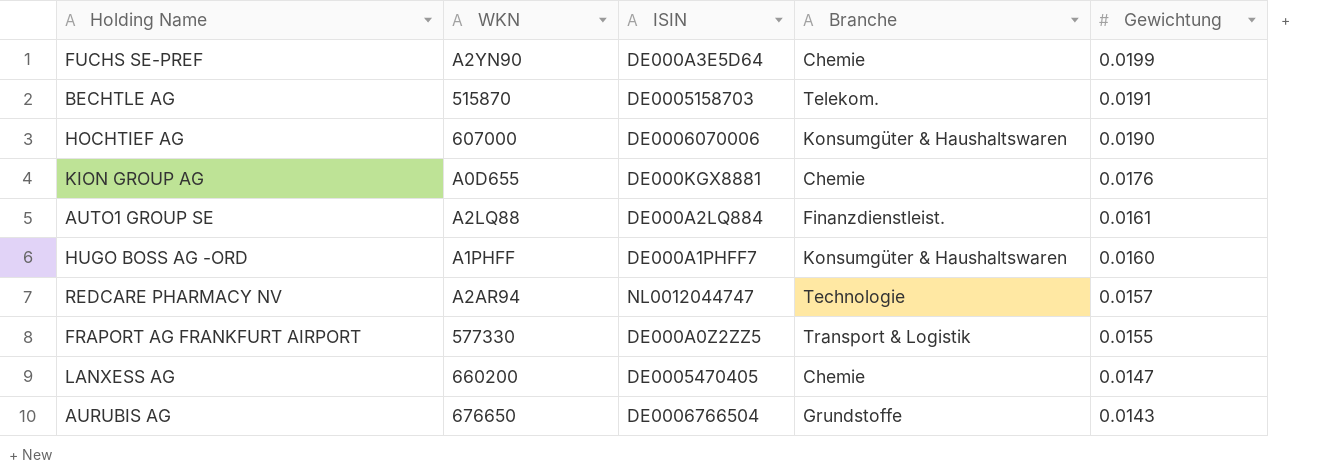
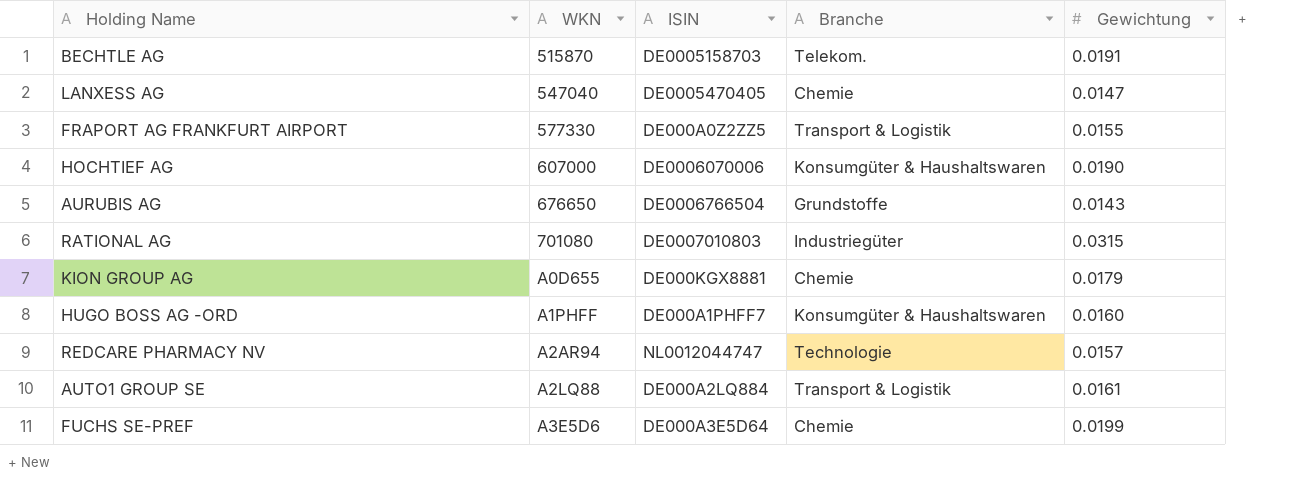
row order: Gewichtung descending -> WKN ascending
LANXESS AG | WKN: 660200 -> 547040
row RATIONAL AG: none -> 701080 | DE0007010803 | Industriegüter | 0.0315
KION GROUP AG | Gewichtung: 0.0176 -> 0.0179
AUTO1 GROUP SE | Branche: Finanzdienstleist. -> Transport & Logistik
FUCHS SE-PREF | WKN: A2YN90 -> A3E5D6

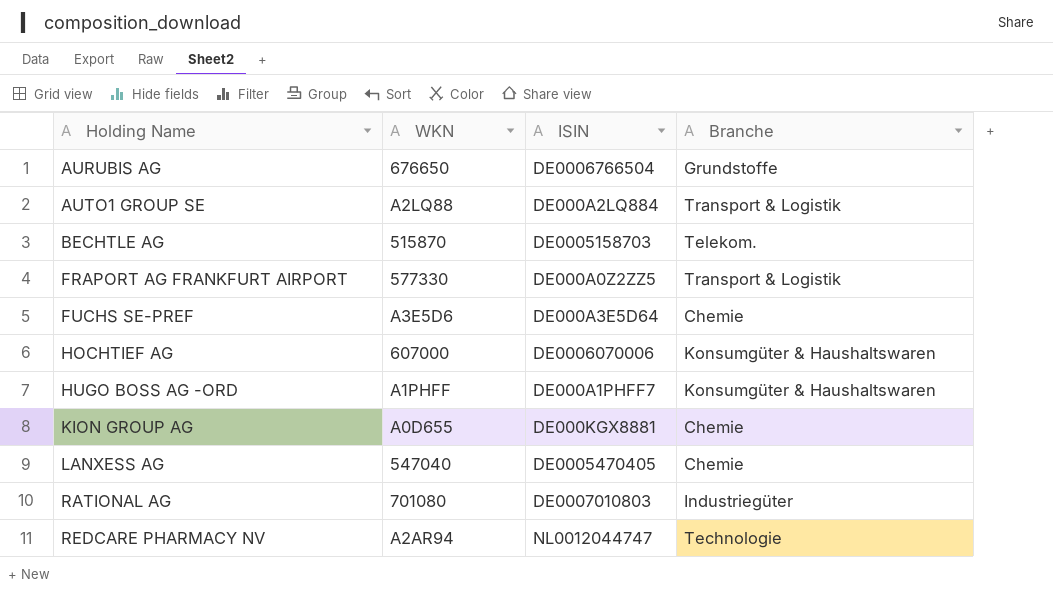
row order: WKN ascending -> Holding Name ascending
column Gewichtung | position: 5 -> none

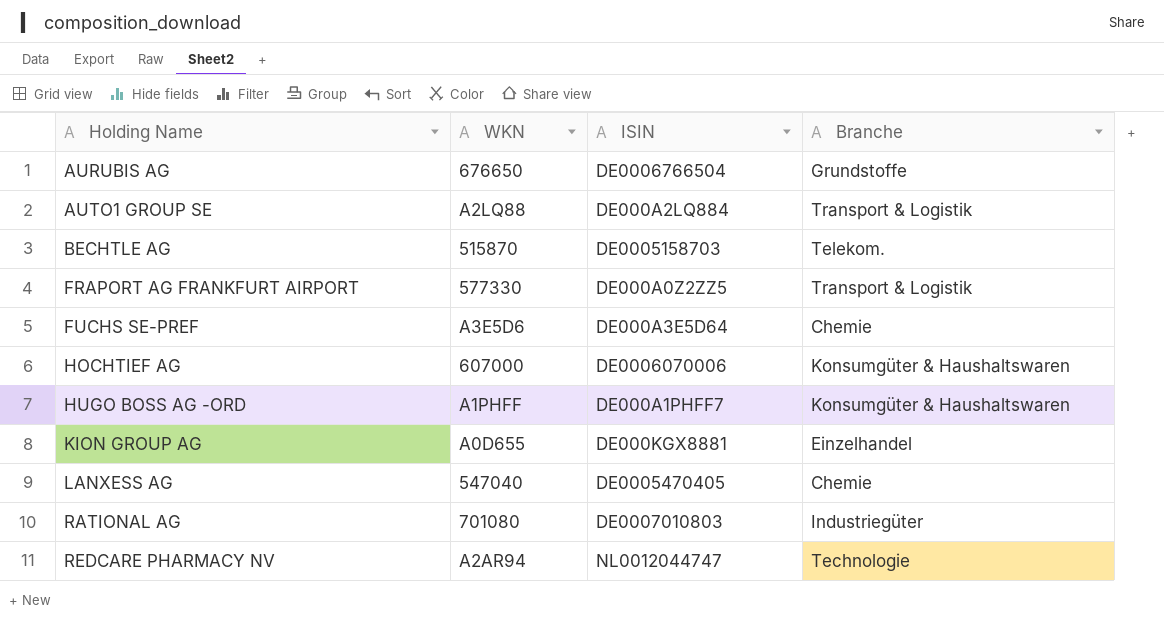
KION GROUP AG | Branche: Chemie -> Einzelhandel

